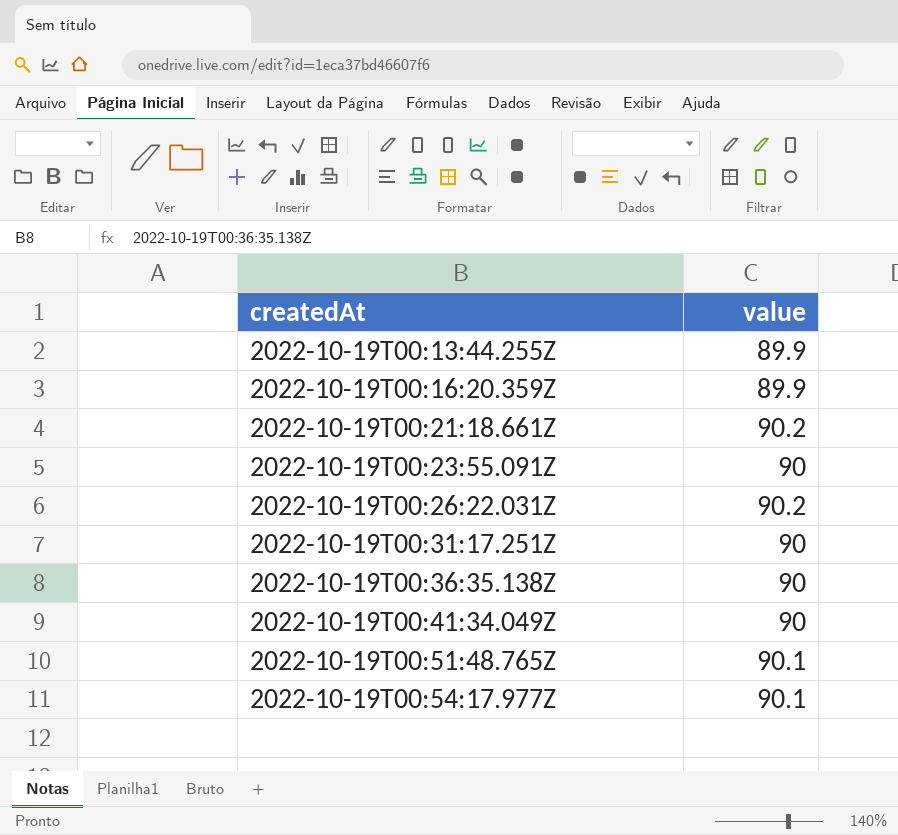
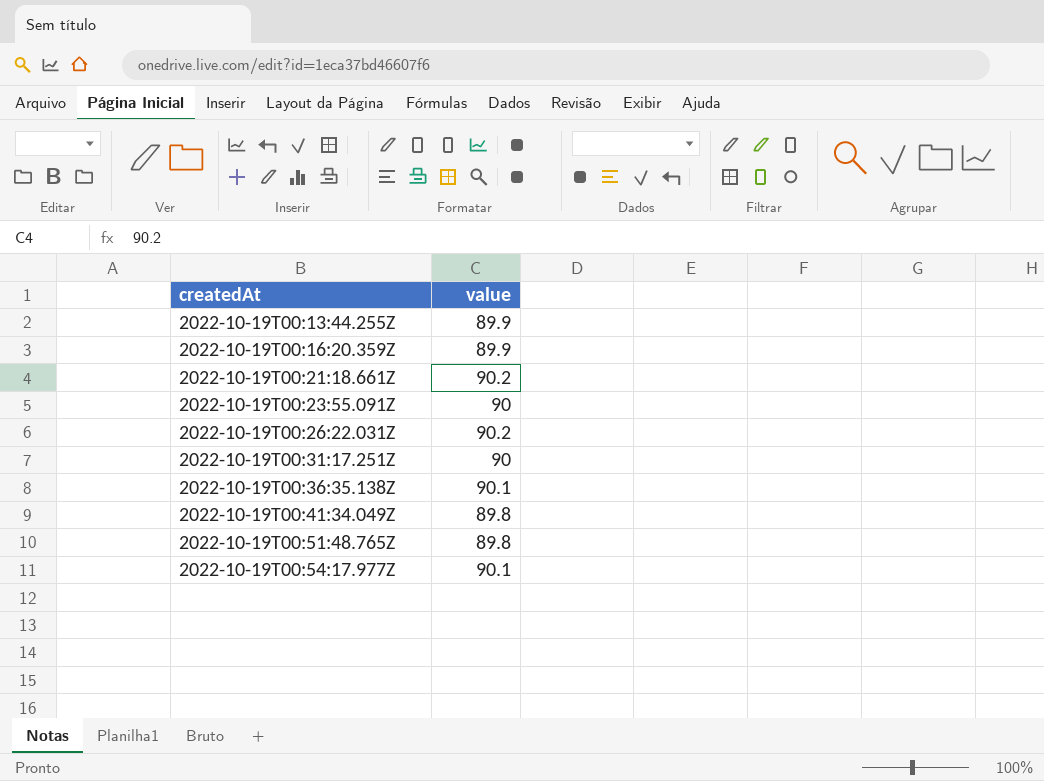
2022-10-19T00:36:35.138Z | value: 90 -> 90.1
2022-10-19T00:41:34.049Z | value: 90 -> 89.8
2022-10-19T00:51:48.765Z | value: 90.1 -> 89.8

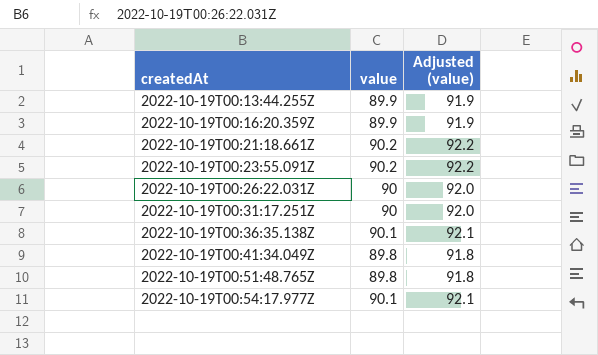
column Adjusted (value) | formula: none -> [value] + 2
2022-10-19T00:23:55.091Z | value: 90 -> 90.2
2022-10-19T00:26:22.031Z | value: 90.2 -> 90

